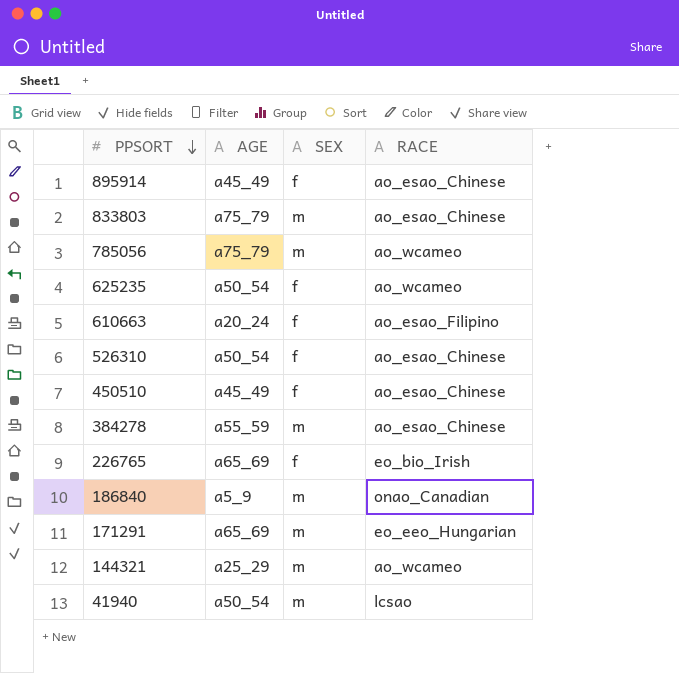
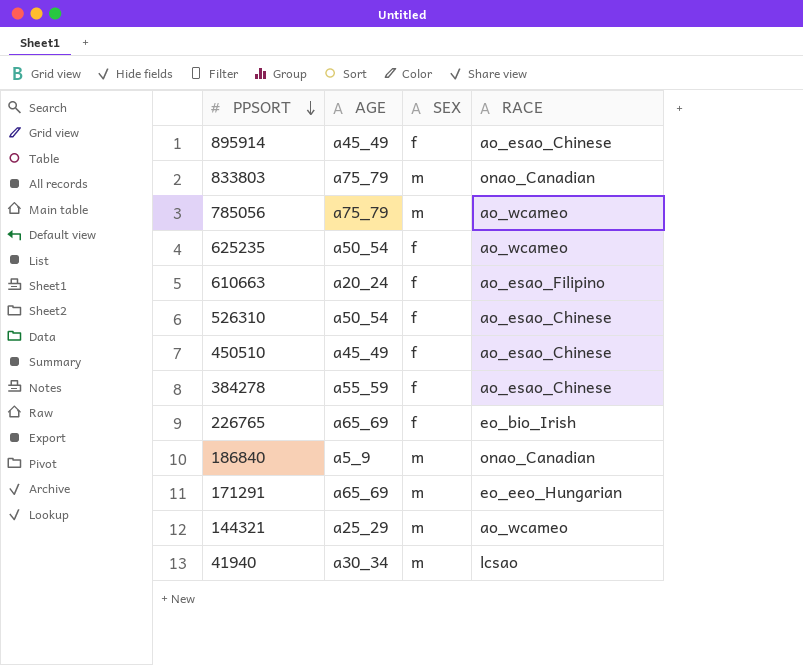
833803 | RACE: ao_esao_Chinese -> onao_Canadian
384278 | SEX: m -> f
41940 | AGE: a50_54 -> a30_34

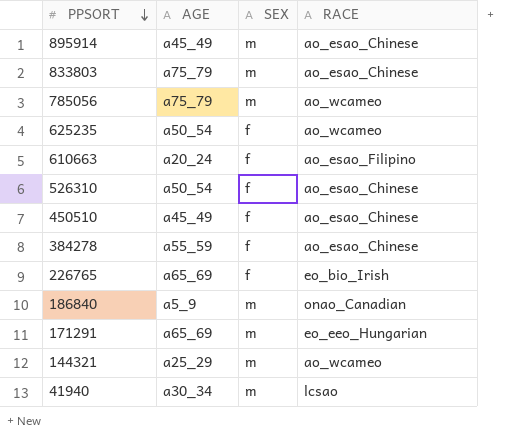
895914 | SEX: f -> m
833803 | RACE: onao_Canadian -> ao_esao_Chinese

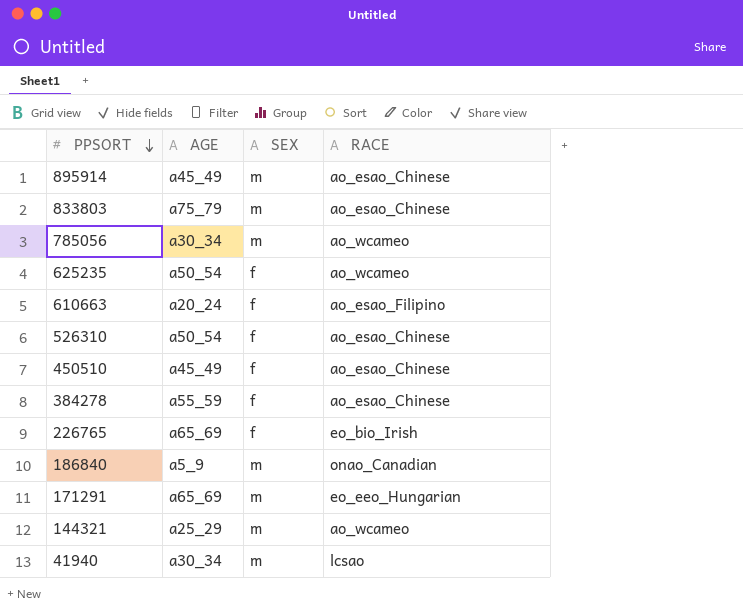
785056 | AGE: a75_79 -> a30_34

